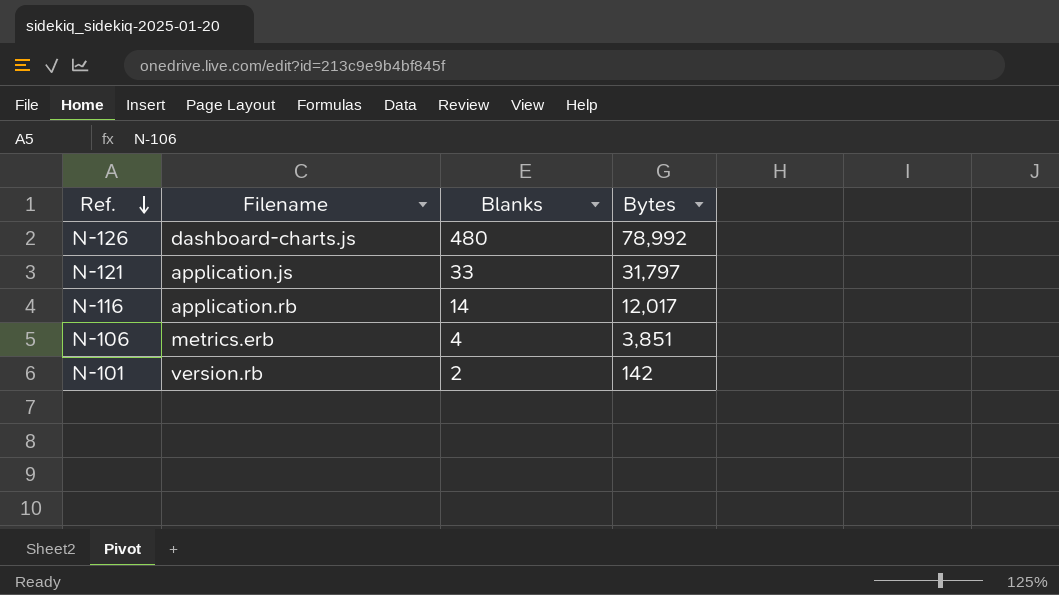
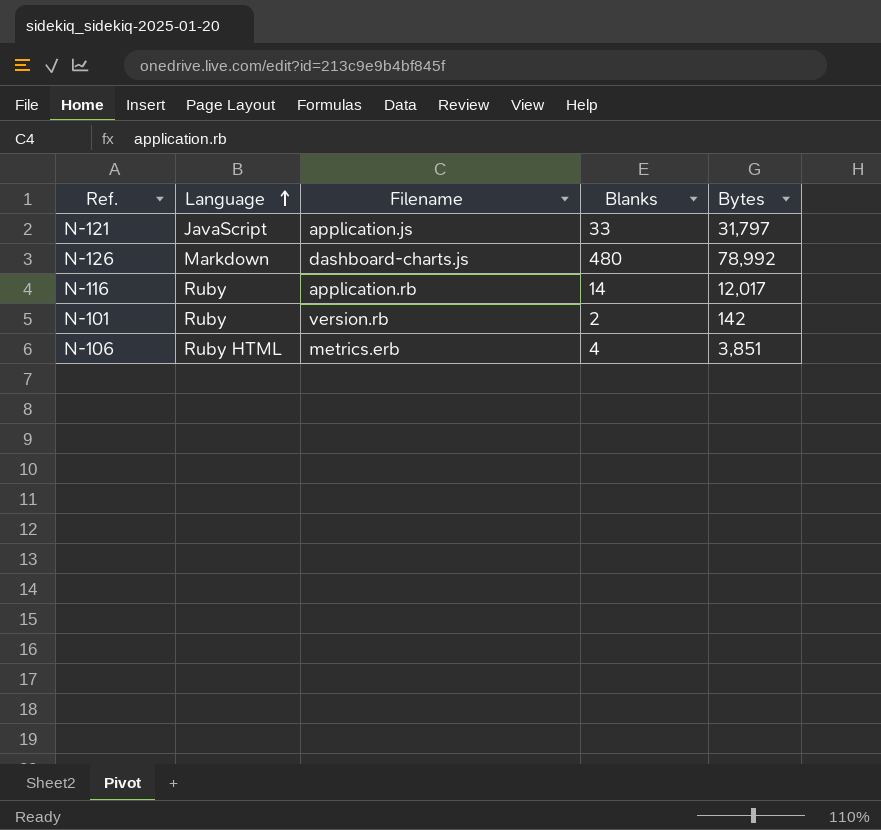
row order: Ref. descending -> Language ascending
column Language | position: none -> 2

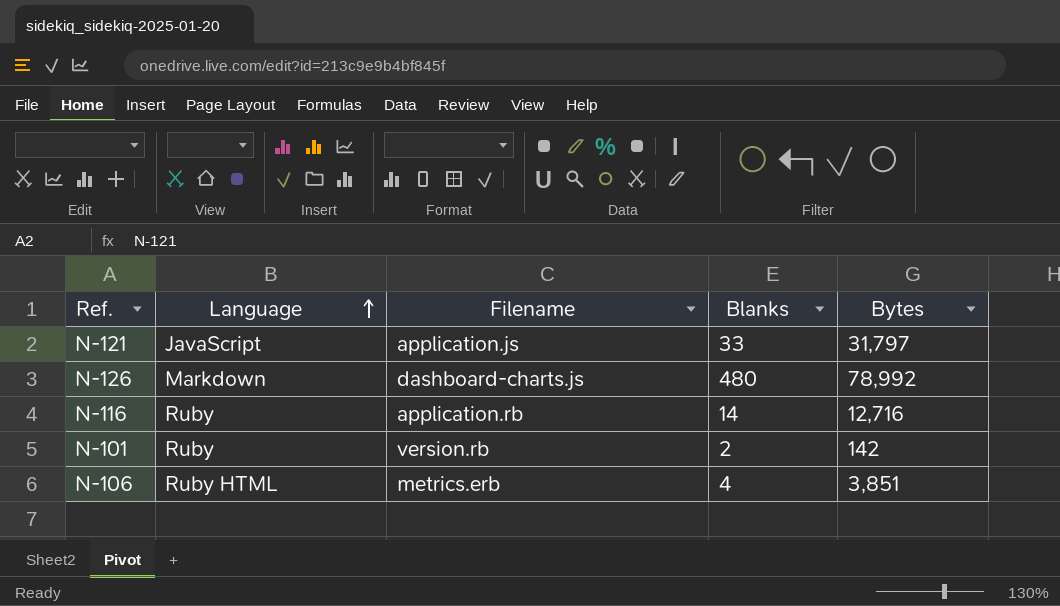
N-116 | Bytes: 12,017 -> 12,716

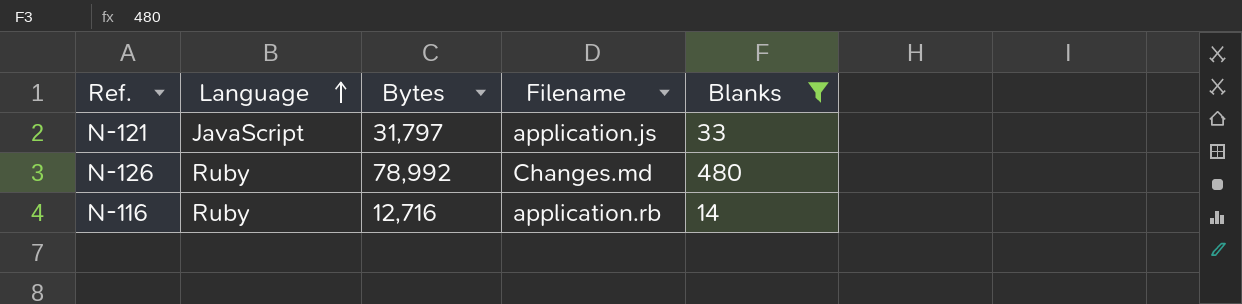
filter: none -> Blanks >= 14
column Bytes | position: 5 -> 3
N-126 | Language: Markdown -> Ruby
N-126 | Filename: dashboard-charts.js -> Changes.md

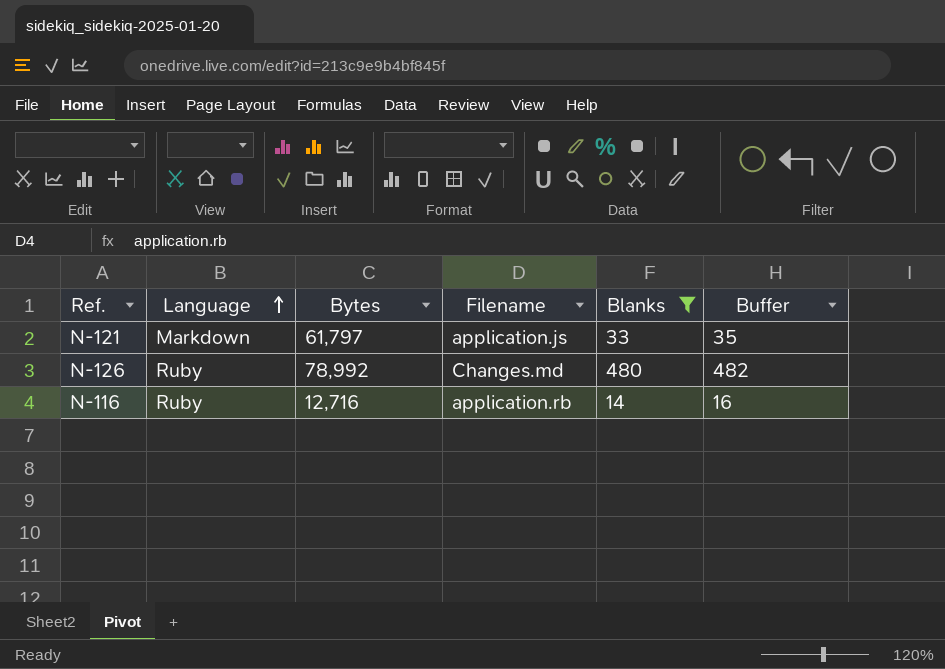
column Buffer | formula: none -> [Blanks] + 2
N-121 | Language: JavaScript -> Markdown
N-121 | Bytes: 31,797 -> 61,797

